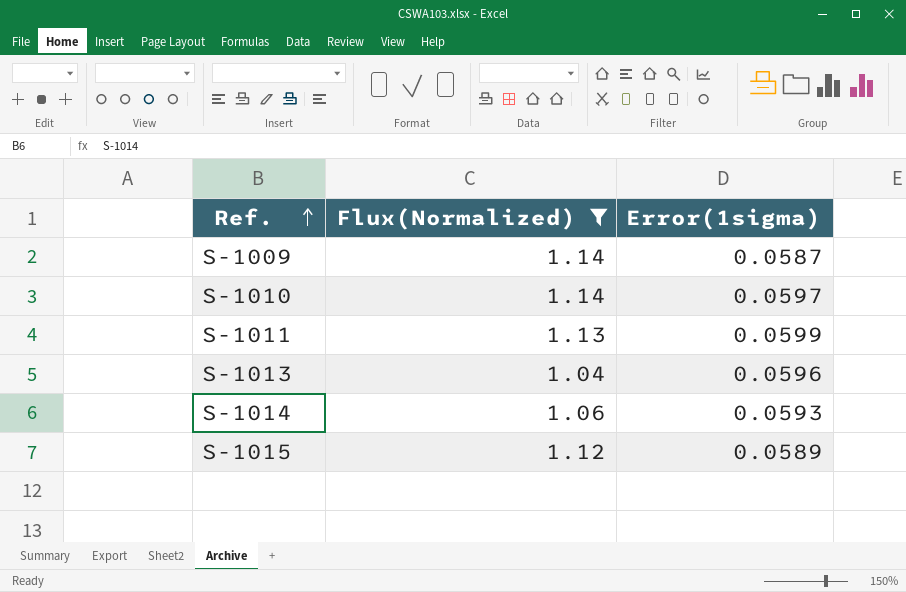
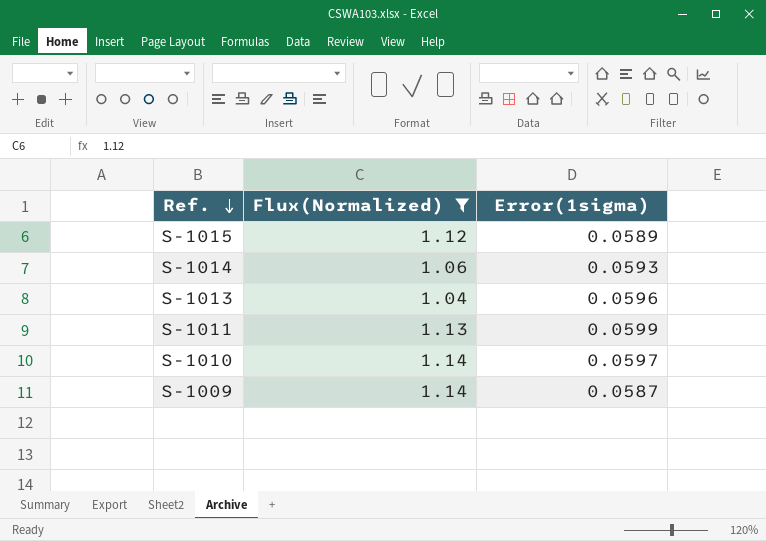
row order: Ref. ascending -> Ref. descending

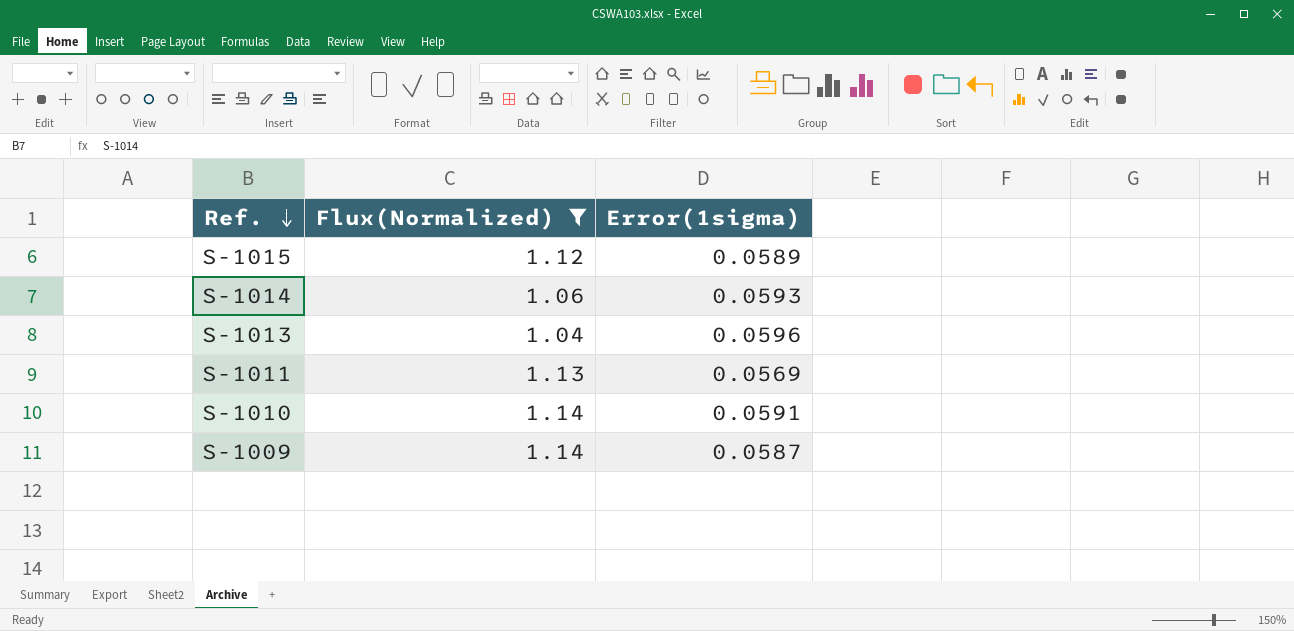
S-1011 | Error(1sigma): 0.0599 -> 0.0569
S-1010 | Error(1sigma): 0.0597 -> 0.0591

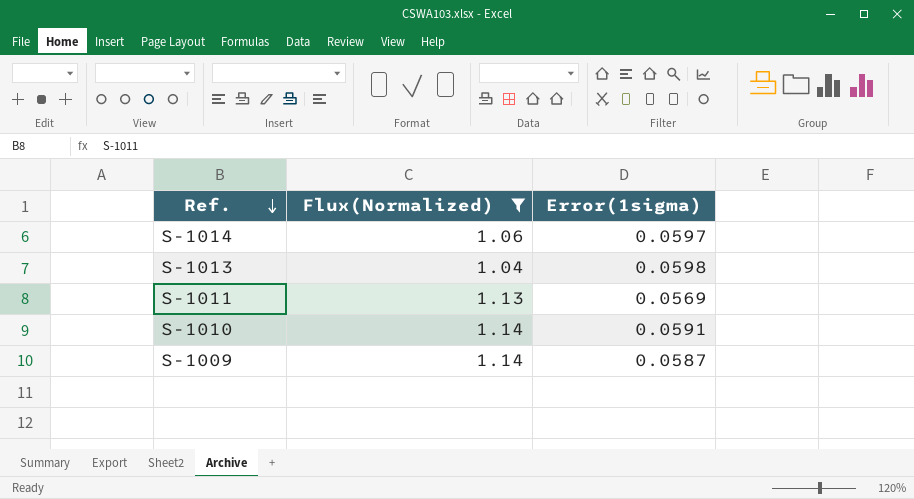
row S-1015: 1.12 | 0.0589 -> none
S-1014 | Error(1sigma): 0.0593 -> 0.0597
S-1013 | Error(1sigma): 0.0596 -> 0.0598

